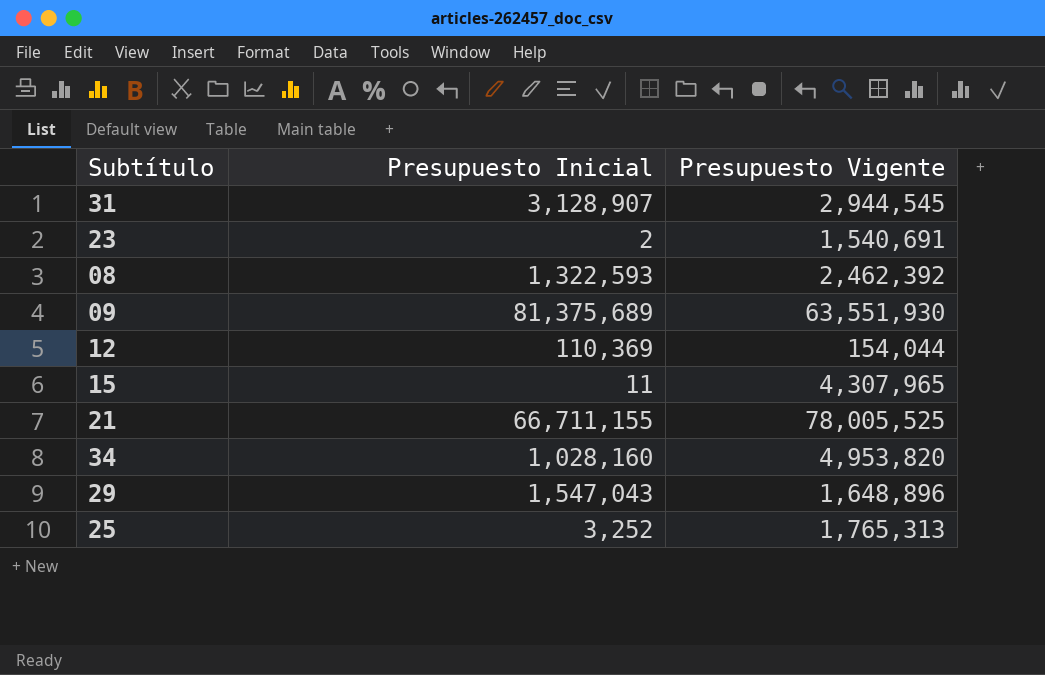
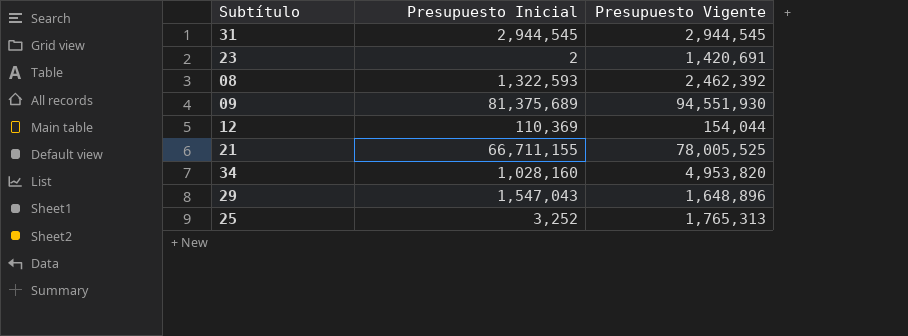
row 15: 11 | 4,307,965 -> none
31 | Presupuesto Inicial: 3,128,907 -> 2,944,545
23 | Presupuesto Vigente: 1,540,691 -> 1,420,691
09 | Presupuesto Vigente: 63,551,930 -> 94,551,930

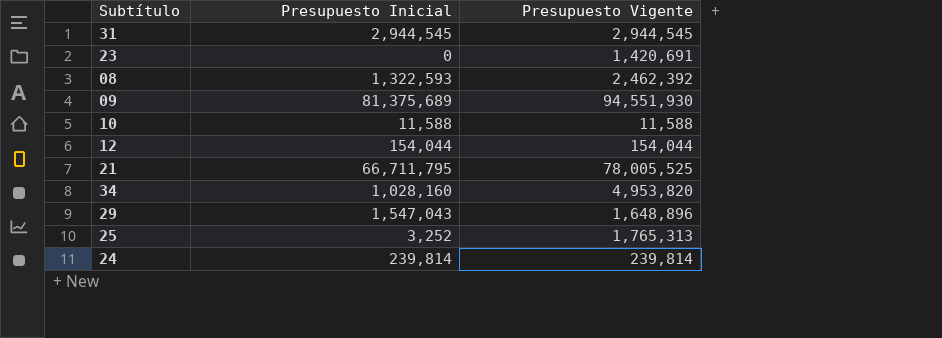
23 | Presupuesto Inicial: 2 -> 0
row 10: none -> 11,588 | 11,588
12 | Presupuesto Inicial: 110,369 -> 154,044
21 | Presupuesto Inicial: 66,711,155 -> 66,711,795
row 24: none -> 239,814 | 239,814

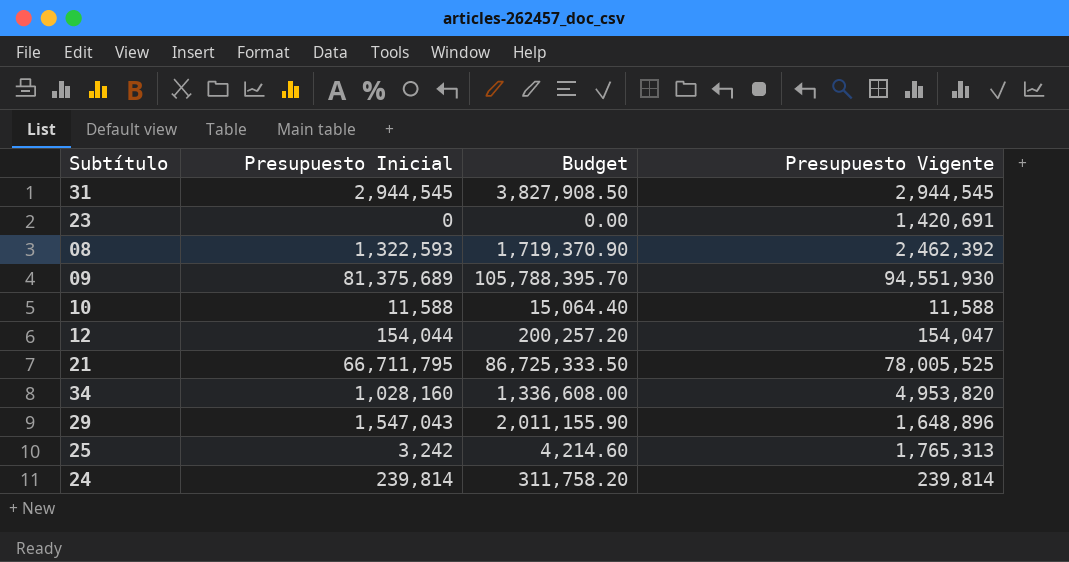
column Budget | formula: none -> [Presupuesto Inicial] * 1.3
12 | Presupuesto Vigente: 154,044 -> 154,047
25 | Presupuesto Inicial: 3,252 -> 3,242

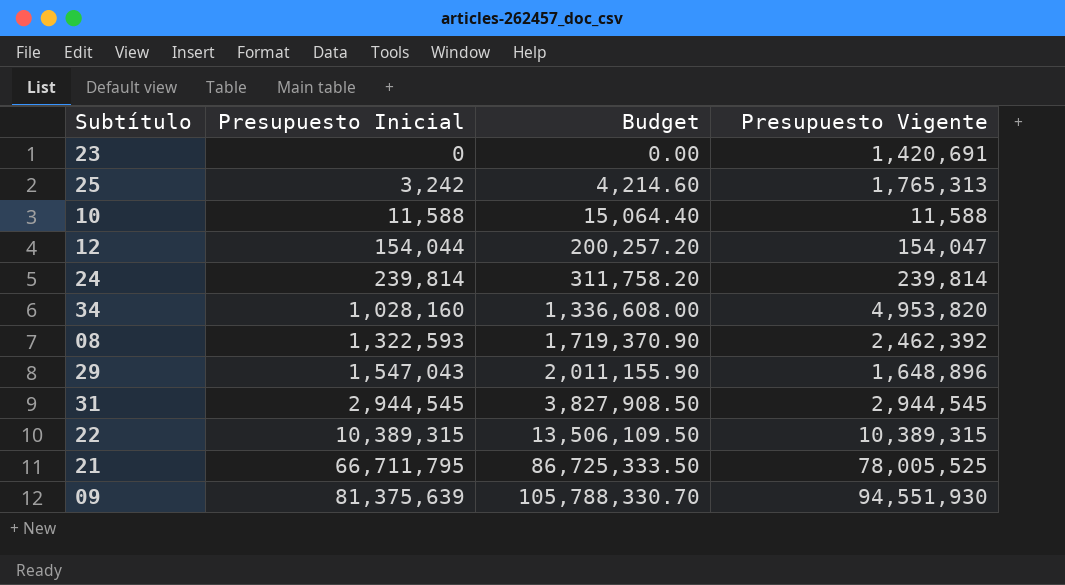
row order: none -> Presupuesto Inicial ascending
row 22: none -> 10,389,315 | 13,506,109.50 | 10,389,315
09 | Presupuesto Inicial: 81,375,689 -> 81,375,639
09 | Budget: 105,788,395.70 -> 105,788,330.70

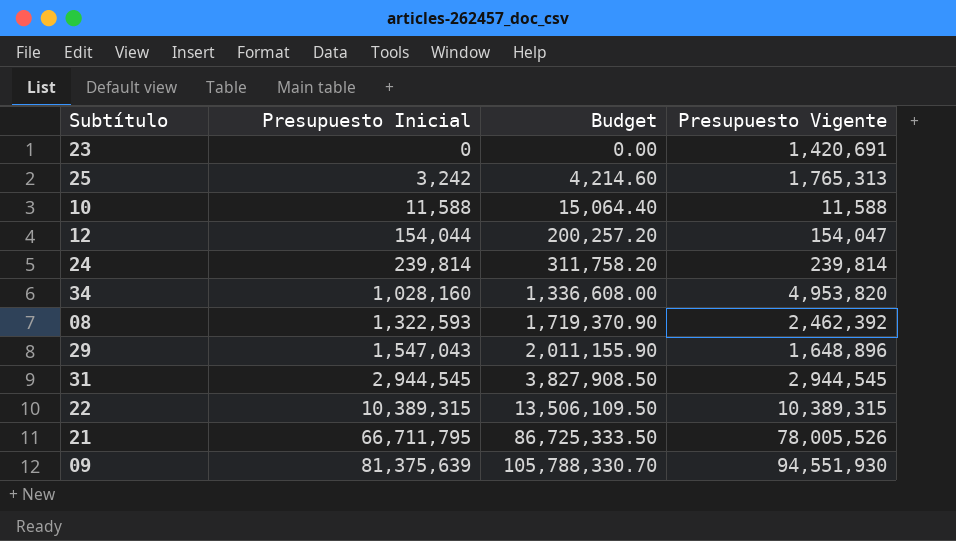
21 | Presupuesto Vigente: 78,005,525 -> 78,005,526

